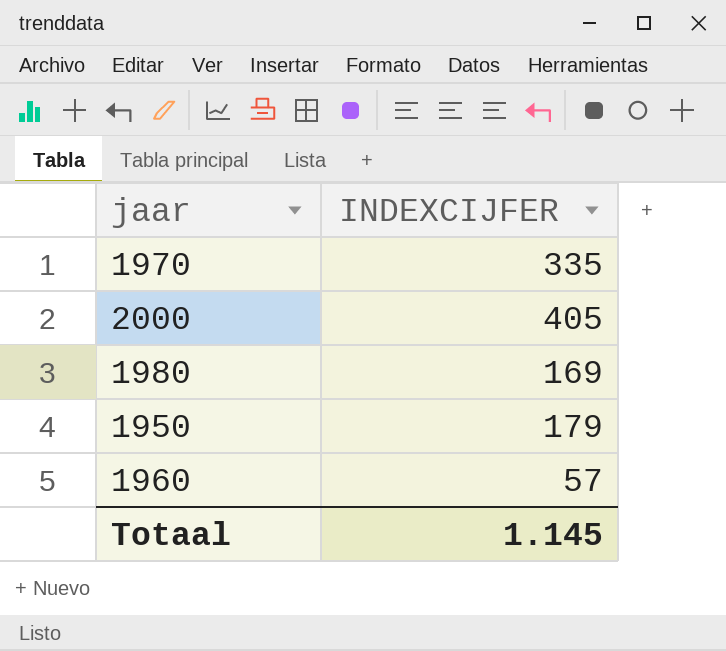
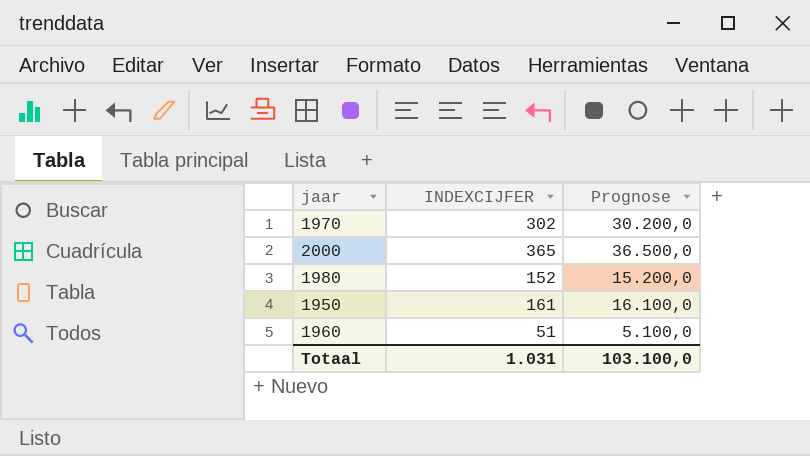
column Prognose | formula: none -> [INDEXCIJFER] * 100
1970 | INDEXCIJFER: 335 -> 302
2000 | INDEXCIJFER: 405 -> 365
1980 | INDEXCIJFER: 169 -> 152
1950 | INDEXCIJFER: 179 -> 161
1960 | INDEXCIJFER: 57 -> 51
Totaal | INDEXCIJFER: 1.145 -> 1.031

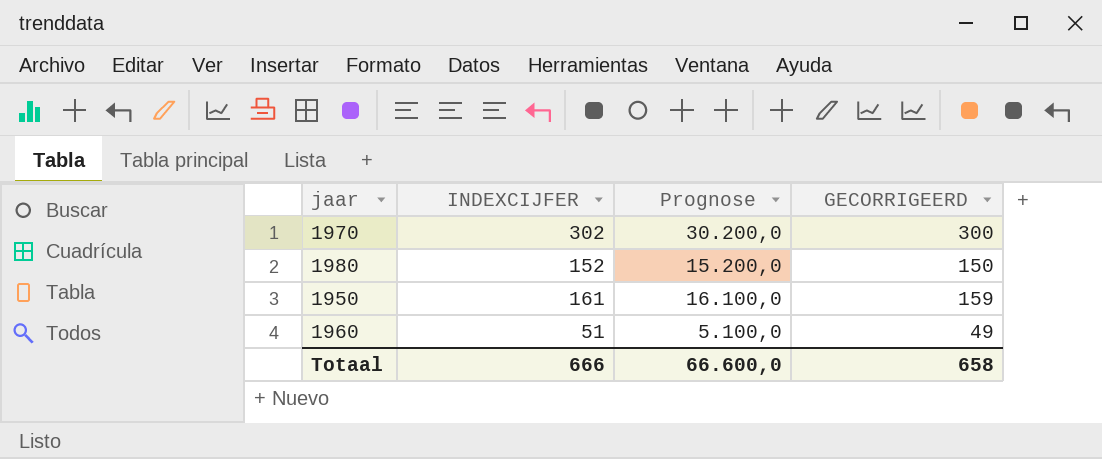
column GECORRIGEERD | formula: none -> [INDEXCIJFER] - 2
row 2000: 365 | 36.500,0 -> none
Totaal | INDEXCIJFER: 1.031 -> 666
Totaal | Prognose: 103.100,0 -> 66.600,0

